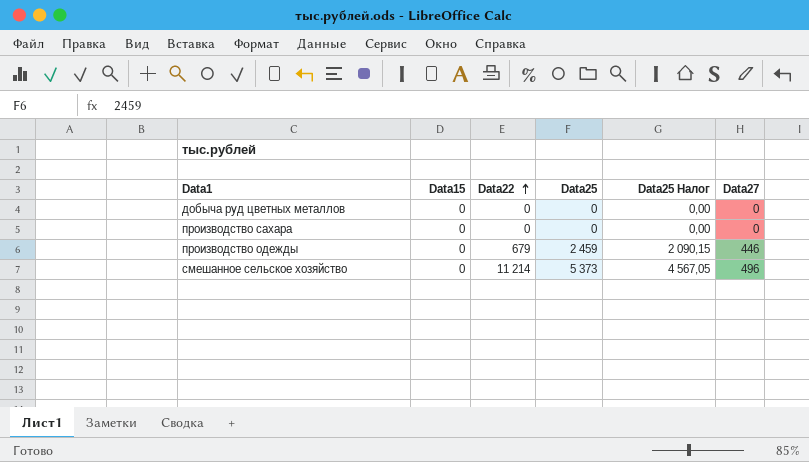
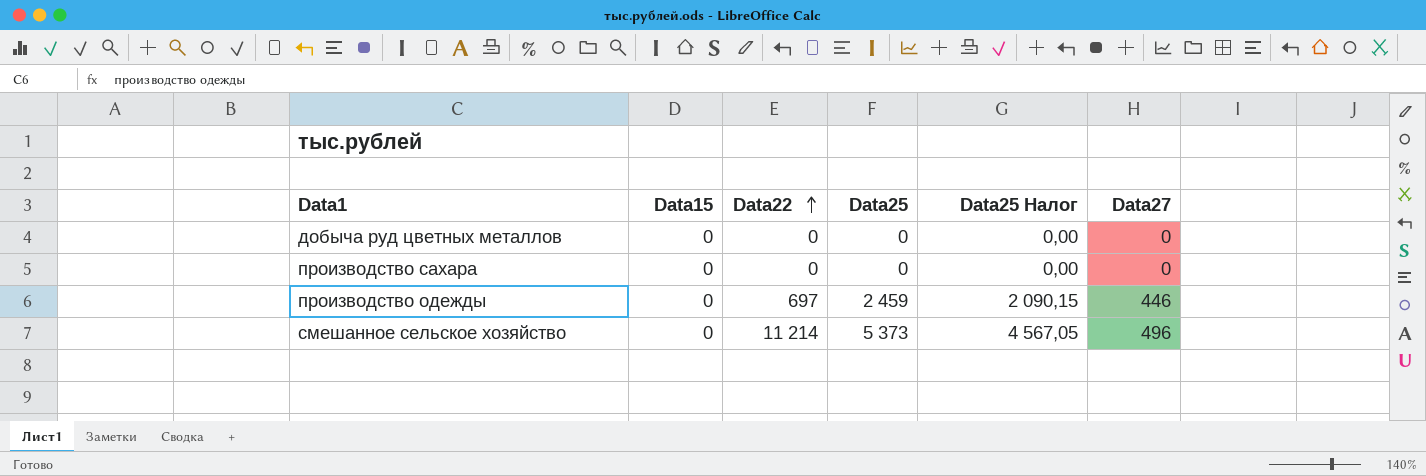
производство одежды | Data22: 679 -> 697

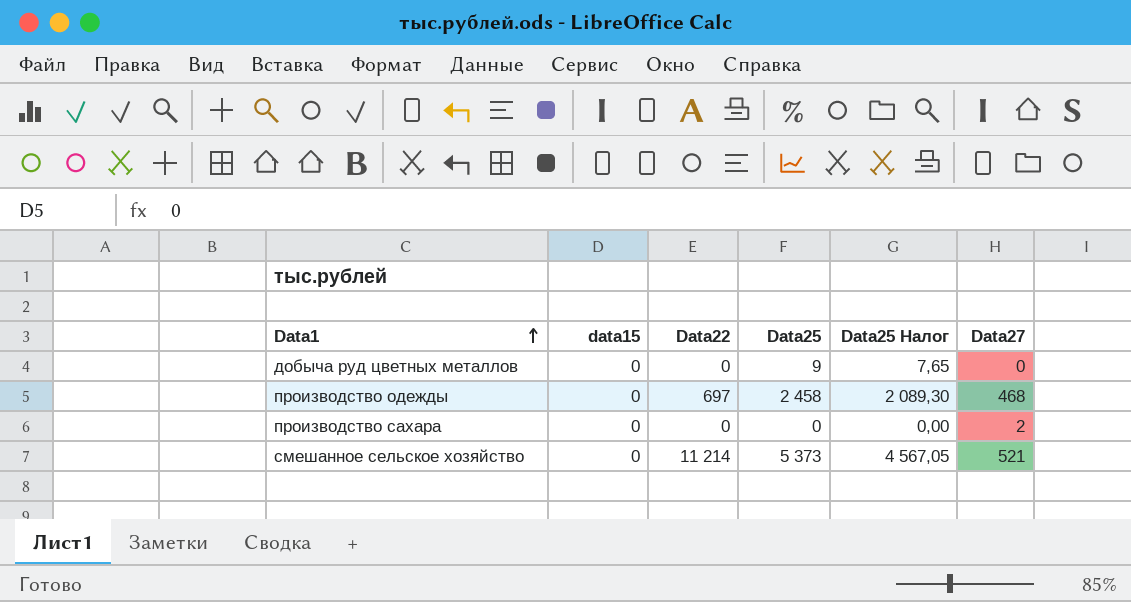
row order: Data22 ascending -> Data1 ascending
column name: Data15 -> data15
добыча руд цветных металлов | Data25: 0 -> 9
добыча руд цветных металлов | Data25 Налог: 0,00 -> 7,65
производство одежды | Data25: 2 459 -> 2 458
производство одежды | Data25 Налог: 2 090,15 -> 2 089,30
производство одежды | Data27: 446 -> 468
производство сахара | Data27: 0 -> 2
смешанное сельское хозяйство | Data27: 496 -> 521

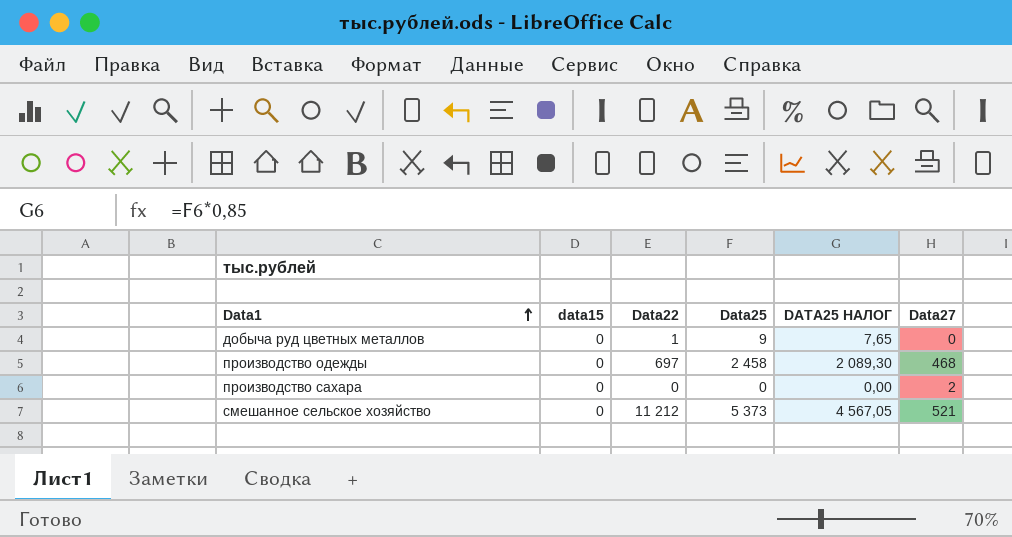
column name: Data25 Налог -> DATA25 НАЛОГ
добыча руд цветных металлов | Data22: 0 -> 1
смешанное сельское хозяйство | Data22: 11 214 -> 11 212

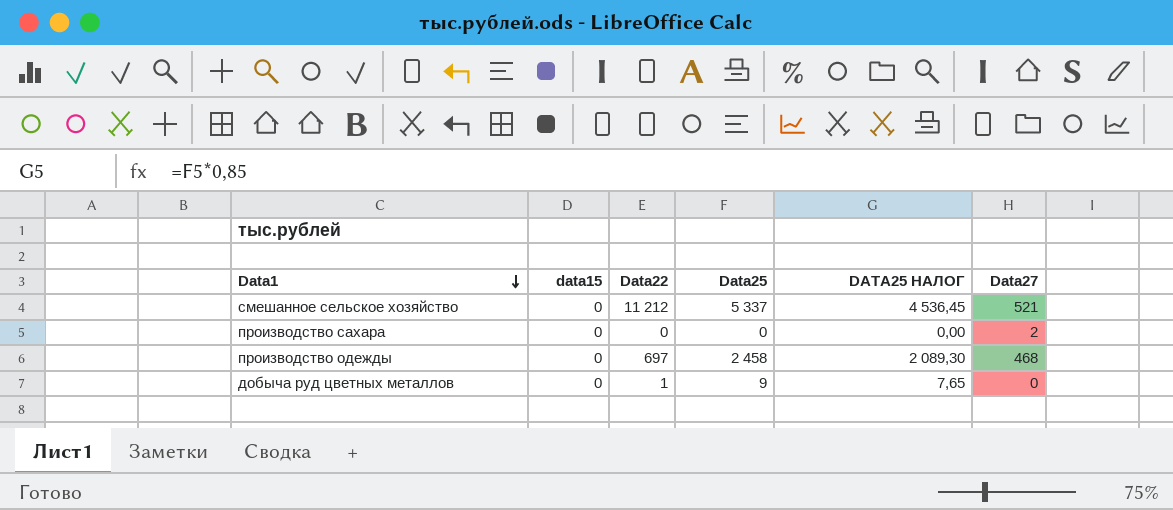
row order: Data1 ascending -> Data1 descending
смешанное сельское хозяйство | Data25: 5 373 -> 5 337
смешанное сельское хозяйство | DATA25 НАЛОГ: 4 567,05 -> 4 536,45

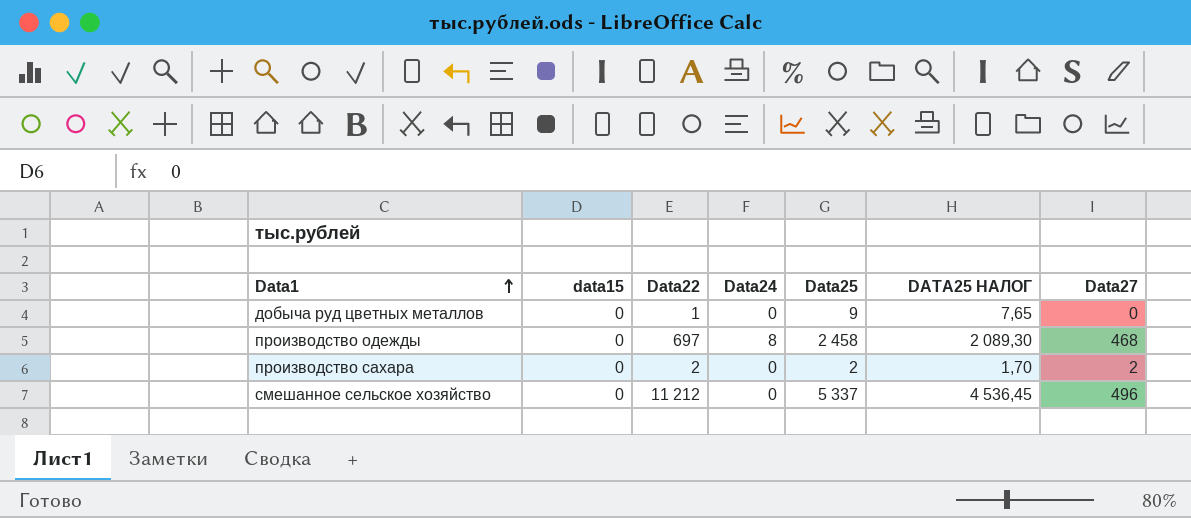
row order: Data1 descending -> Data1 ascending
column Data24 | position: none -> 4
производство сахара | Data22: 0 -> 2
производство сахара | Data25: 0 -> 2
производство сахара | DATA25 НАЛОГ: 0,00 -> 1,70
смешанное сельское хозяйство | Data27: 521 -> 496

